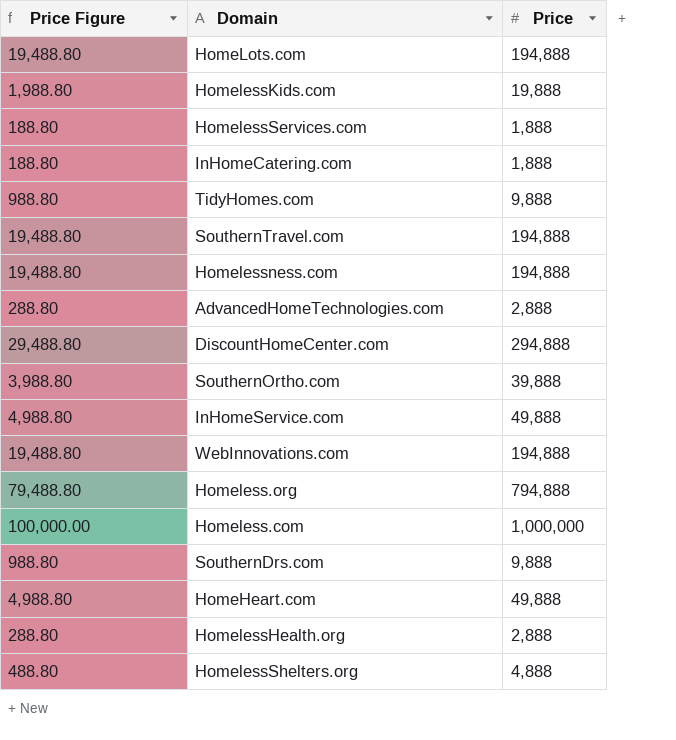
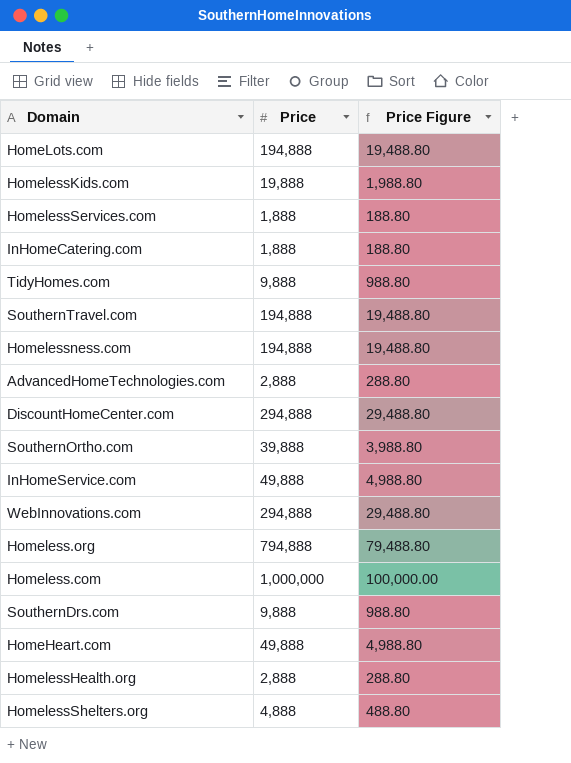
column Price Figure | position: 1 -> 3
WebInnovations.com | Price: 194,888 -> 294,888
WebInnovations.com | Price Figure: 19,488.80 -> 29,488.80

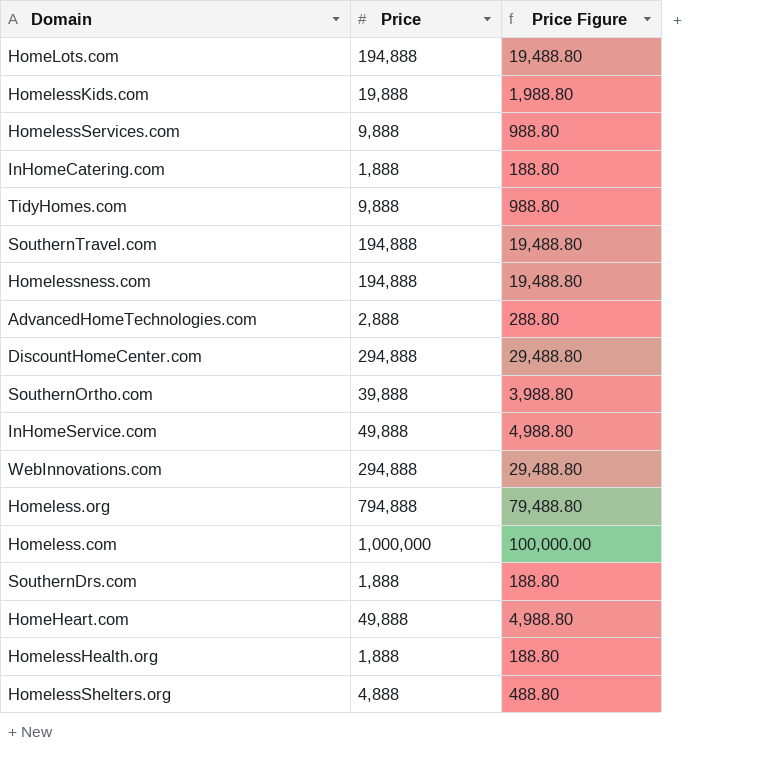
HomelessServices.com | Price: 1,888 -> 9,888
HomelessServices.com | Price Figure: 188.80 -> 988.80
SouthernDrs.com | Price: 9,888 -> 1,888
SouthernDrs.com | Price Figure: 988.80 -> 188.80
HomelessHealth.org | Price: 2,888 -> 1,888
HomelessHealth.org | Price Figure: 288.80 -> 188.80

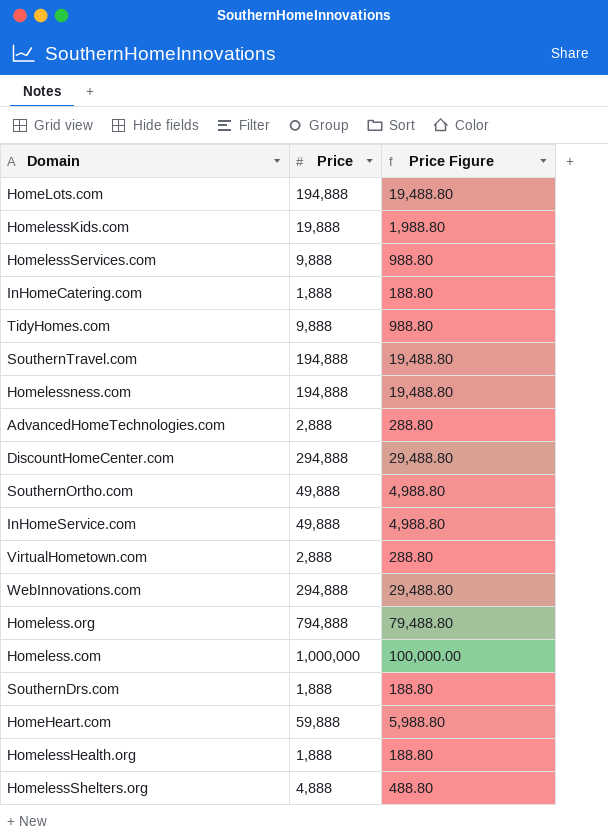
SouthernOrtho.com | Price: 39,888 -> 49,888
SouthernOrtho.com | Price Figure: 3,988.80 -> 4,988.80
row VirtualHometown.com: none -> 2,888 | 288.80
HomeHeart.com | Price: 49,888 -> 59,888
HomeHeart.com | Price Figure: 4,988.80 -> 5,988.80

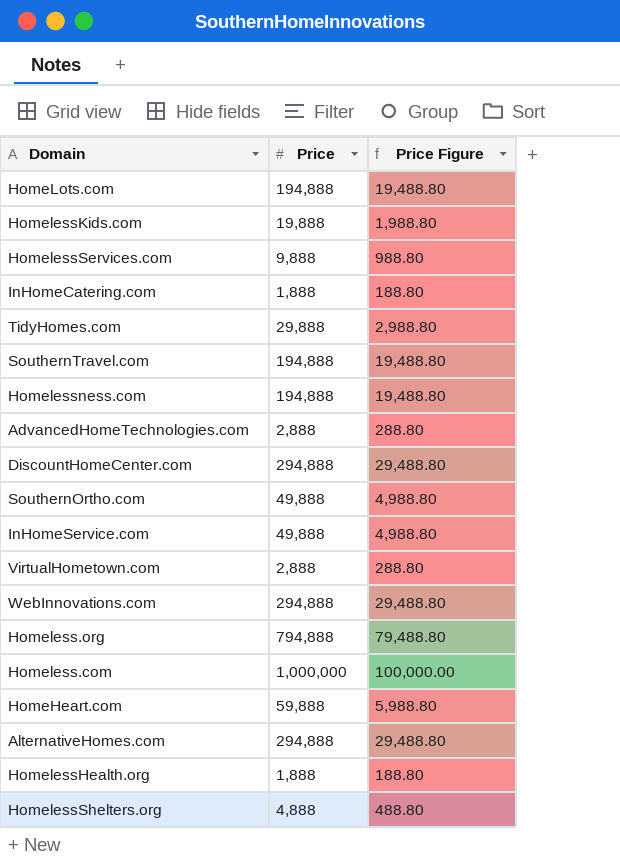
row SouthernDrs.com: 1,888 | 188.80 -> none
TidyHomes.com | Price: 9,888 -> 29,888
TidyHomes.com | Price Figure: 988.80 -> 2,988.80
row AlternativeHomes.com: none -> 294,888 | 29,488.80

